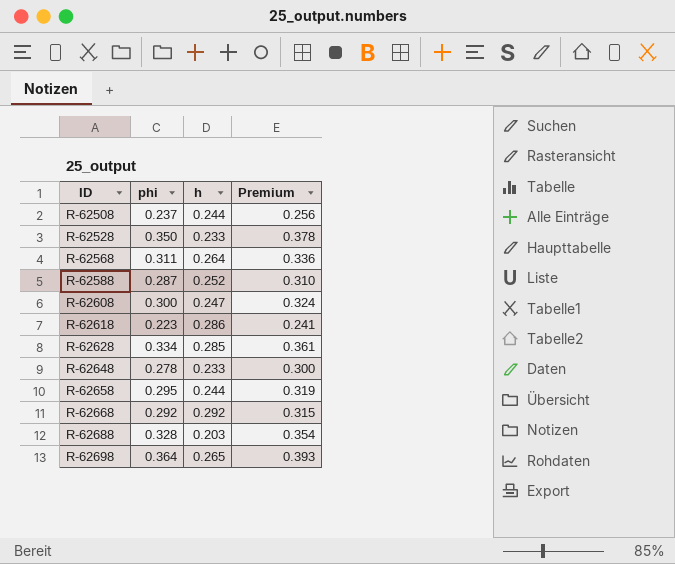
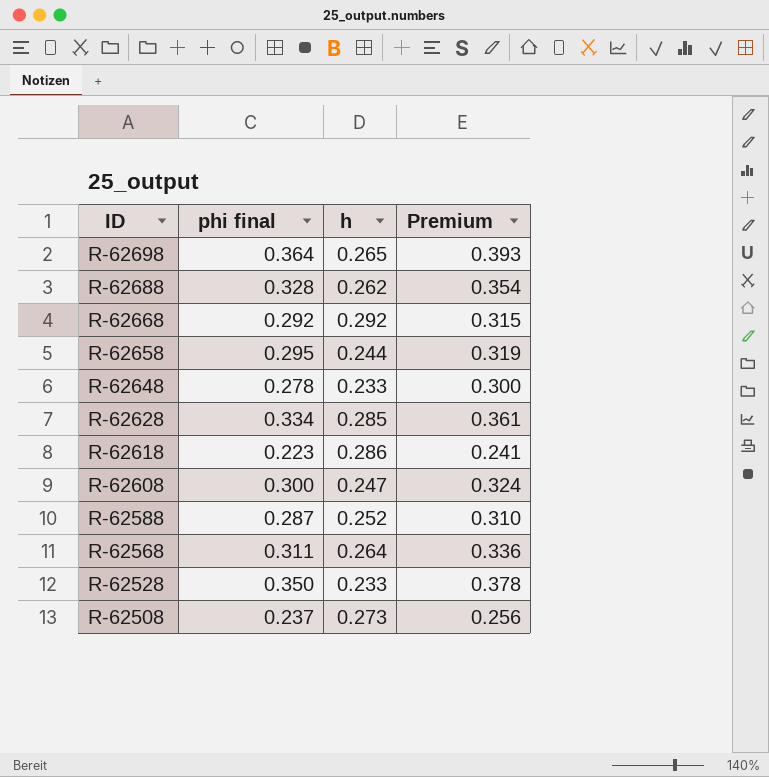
row order: ID ascending -> ID descending
column name: phi -> phi final
R-62688 | h: 0.203 -> 0.262
R-62508 | h: 0.244 -> 0.273

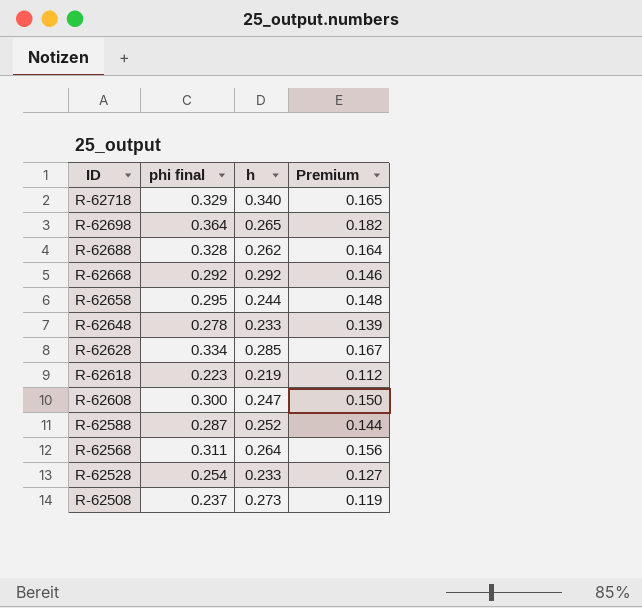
column Premium | formula: [phi final] * 1.08 -> [phi final] * 0.5
row R-62718: none -> 0.329 | 0.340 | 0.165
R-62618 | h: 0.286 -> 0.219
R-62528 | phi final: 0.350 -> 0.254

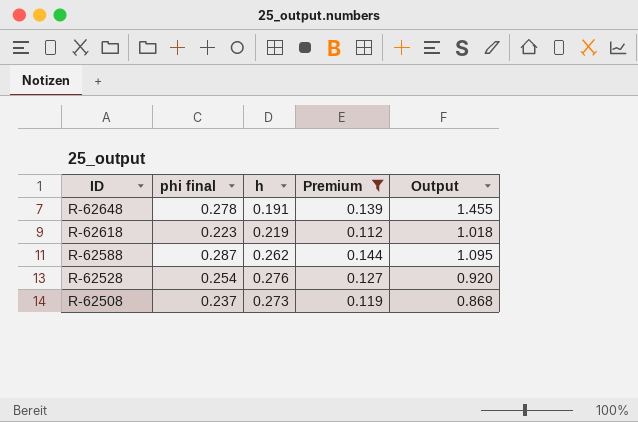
filter: none -> Premium <= 0.144
column Output | formula: none -> [phi final] / [h]
R-62648 | h: 0.233 -> 0.191
R-62588 | h: 0.252 -> 0.262
R-62528 | h: 0.233 -> 0.276

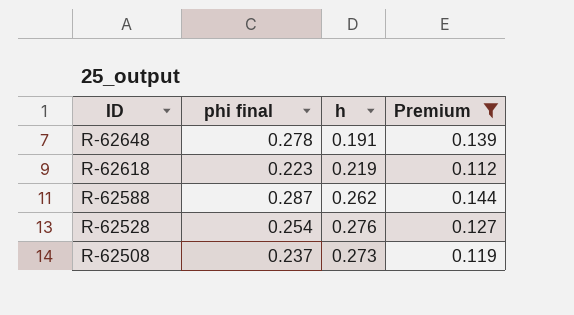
column Output | formula: [phi final] / [h] -> none

